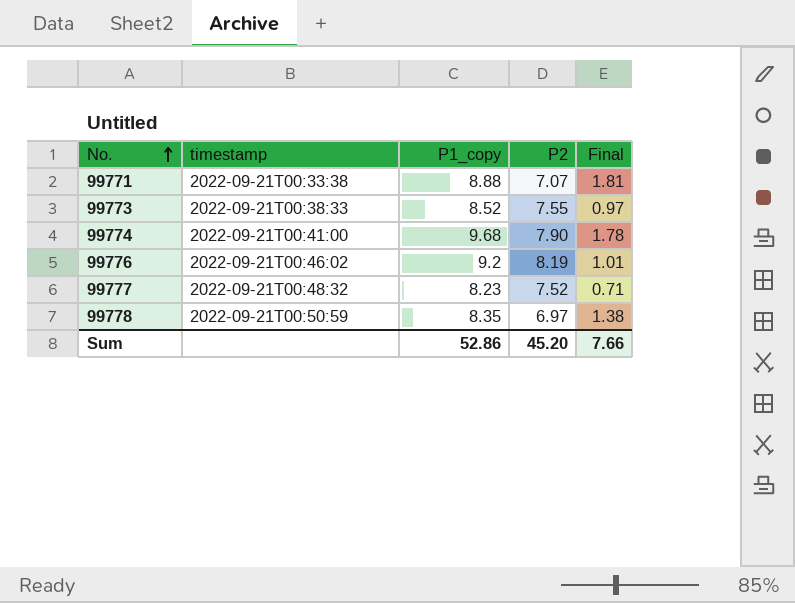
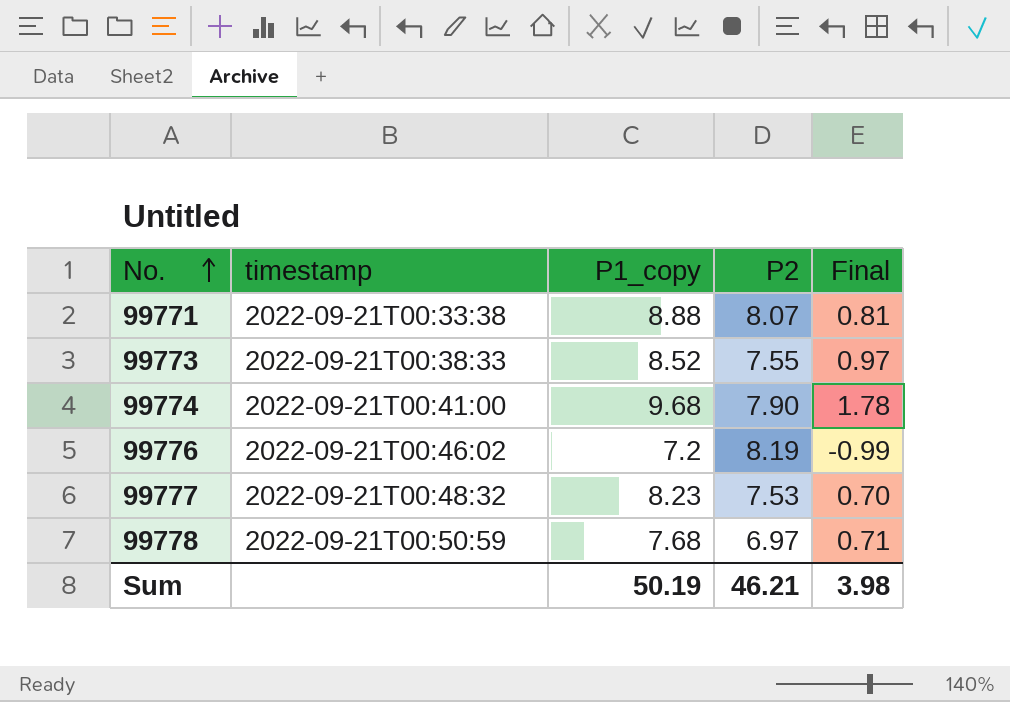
99771 | P2: 7.07 -> 8.07
99771 | Final: 1.81 -> 0.81
99776 | P1_copy: 9.2 -> 7.2
99776 | Final: 1.01 -> -0.99
99777 | P2: 7.52 -> 7.53
99777 | Final: 0.71 -> 0.70
99778 | P1_copy: 8.35 -> 7.68
99778 | Final: 1.38 -> 0.71
Sum | P1_copy: 52.86 -> 50.19
Sum | P2: 45.20 -> 46.21
Sum | Final: 7.66 -> 3.98

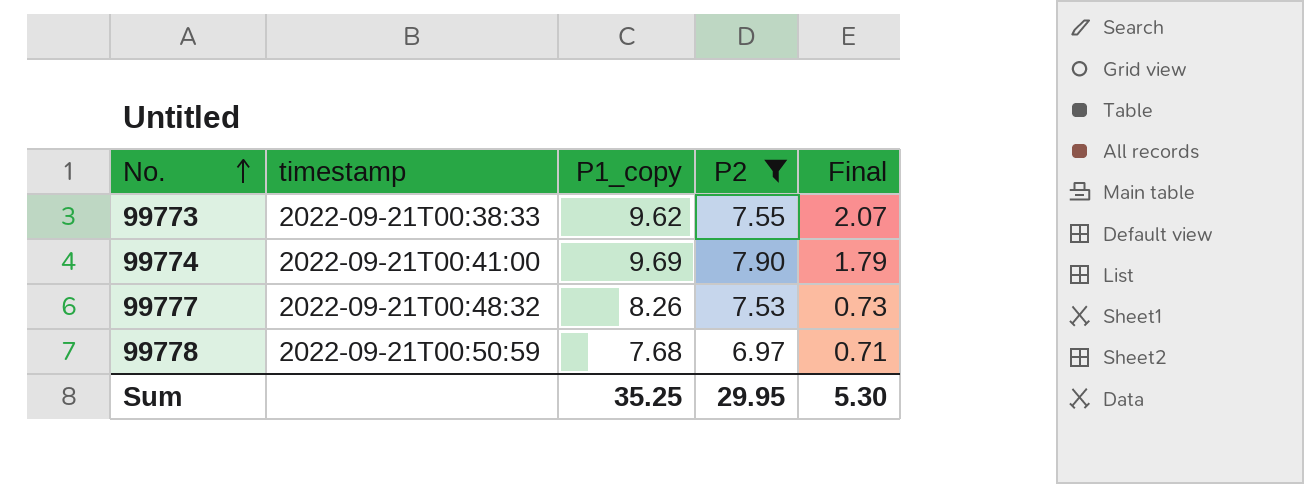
filter: none -> P2 <= 7.90
99773 | P1_copy: 8.52 -> 9.62
99773 | Final: 0.97 -> 2.07
99774 | P1_copy: 9.68 -> 9.69
99774 | Final: 1.78 -> 1.79
99777 | P1_copy: 8.23 -> 8.26
99777 | Final: 0.70 -> 0.73
Sum | P1_copy: 50.19 -> 35.25
Sum | P2: 46.21 -> 29.95
Sum | Final: 3.98 -> 5.30

